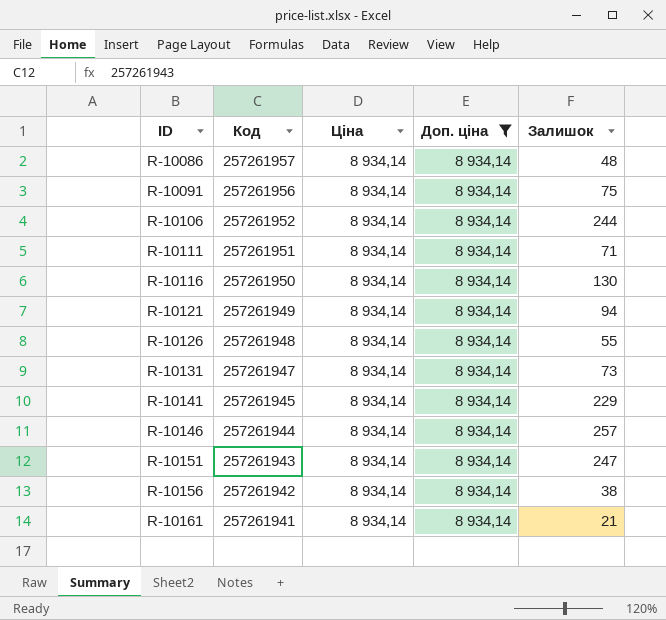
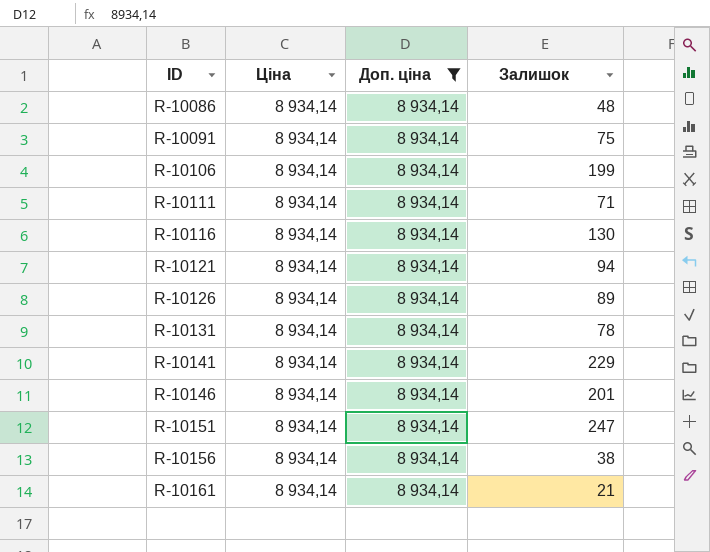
column Код | position: 2 -> none
R-10106 | Залишок: 244 -> 199
R-10126 | Залишок: 55 -> 89
R-10131 | Залишок: 73 -> 78
R-10146 | Залишок: 257 -> 201

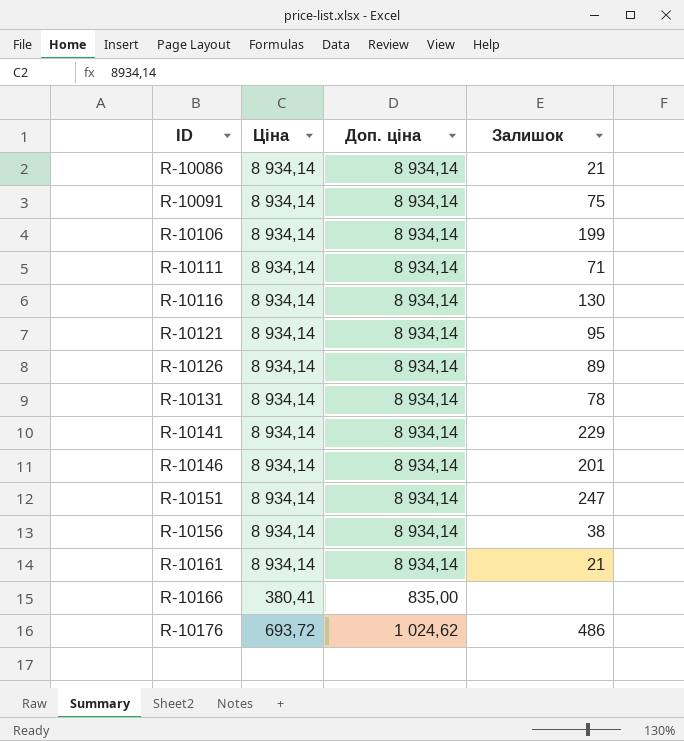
filter: Доп. ціна = 8 934,14 -> none
R-10086 | Залишок: 48 -> 21
R-10121 | Залишок: 94 -> 95

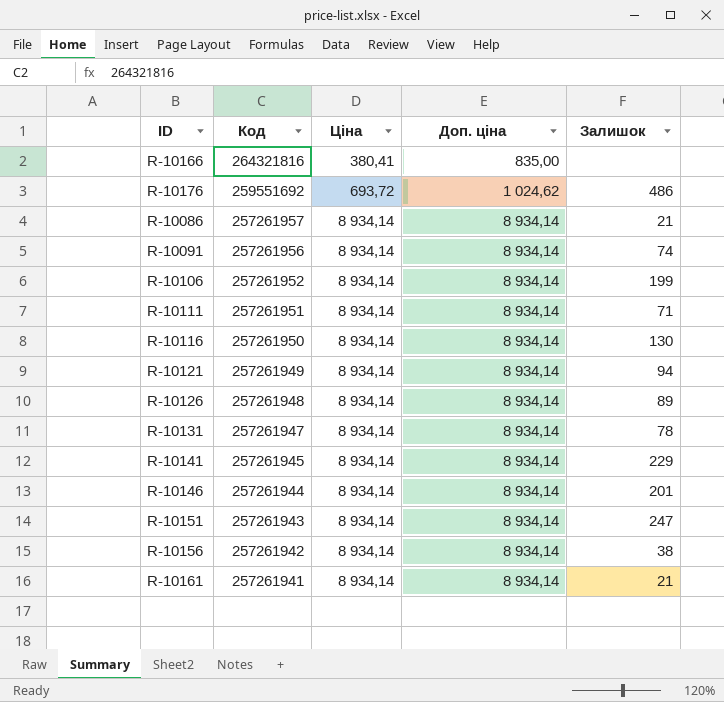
row order: ID ascending -> Код descending
column Код | position: none -> 2
R-10091 | Залишок: 75 -> 74
R-10121 | Залишок: 95 -> 94

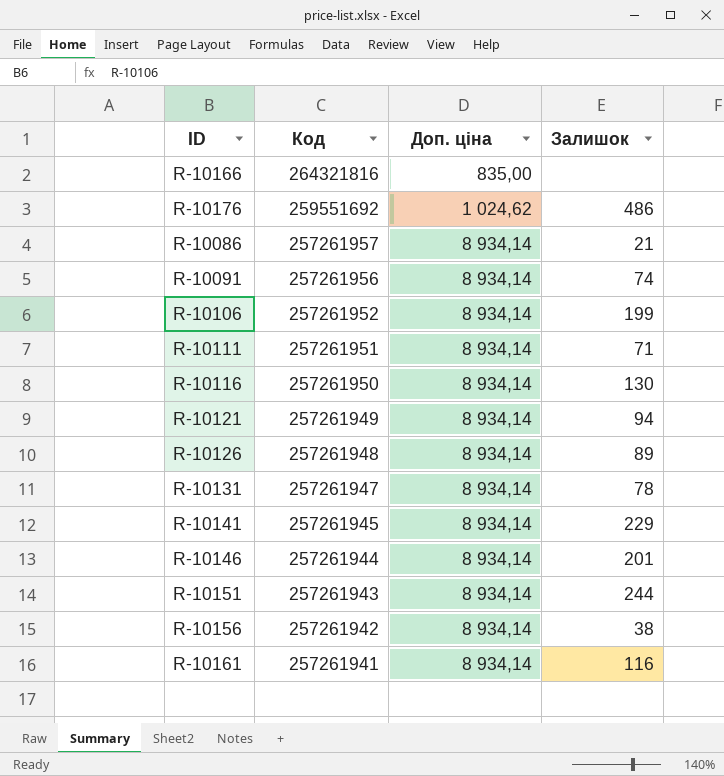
column Ціна | position: 3 -> none
R-10151 | Залишок: 247 -> 244
R-10161 | Залишок: 21 -> 116

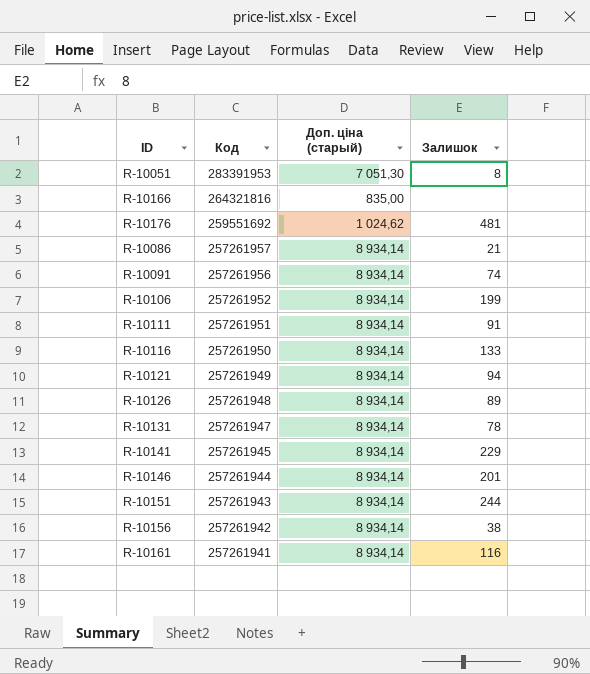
column name: Доп. ціна -> Доп. ціна (старый)
row R-10051: none -> 283391953 | 7 051,30 | 8
R-10176 | Залишок: 486 -> 481
R-10111 | Залишок: 71 -> 91
R-10116 | Залишок: 130 -> 133

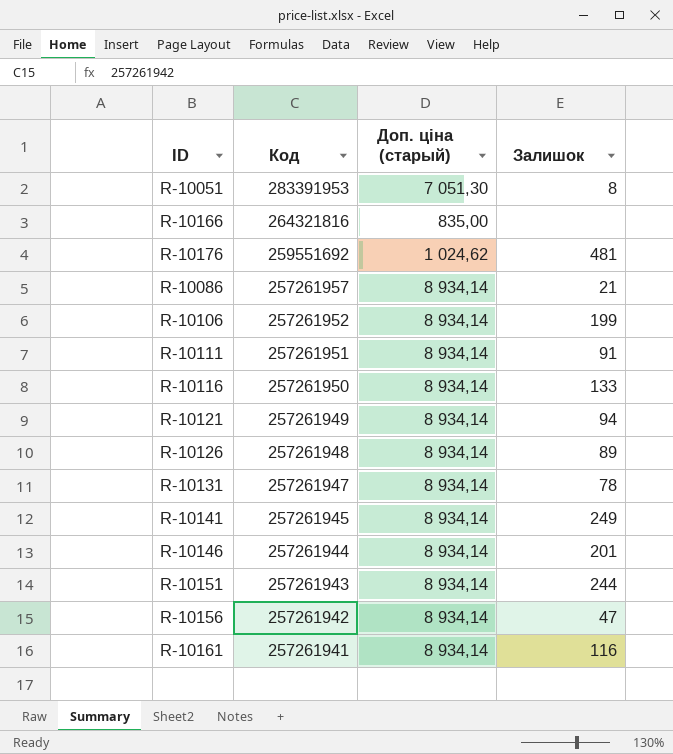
row R-10091: 257261956 | 8 934,14 | 74 -> none
R-10141 | Залишок: 229 -> 249
R-10156 | Залишок: 38 -> 47

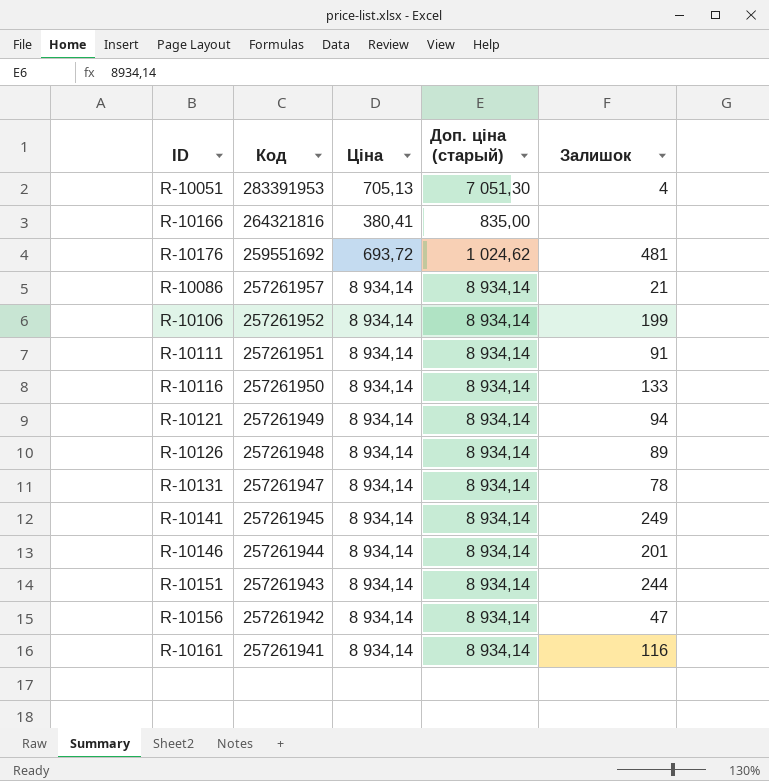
column Ціна | position: none -> 3
R-10051 | Залишок: 8 -> 4

